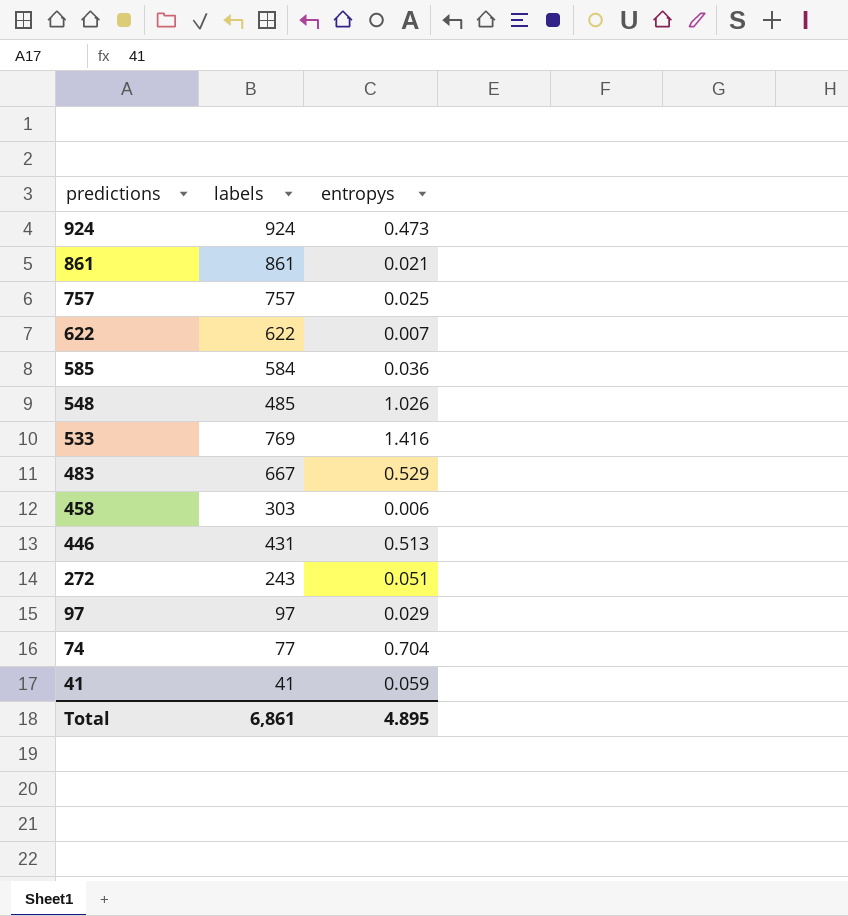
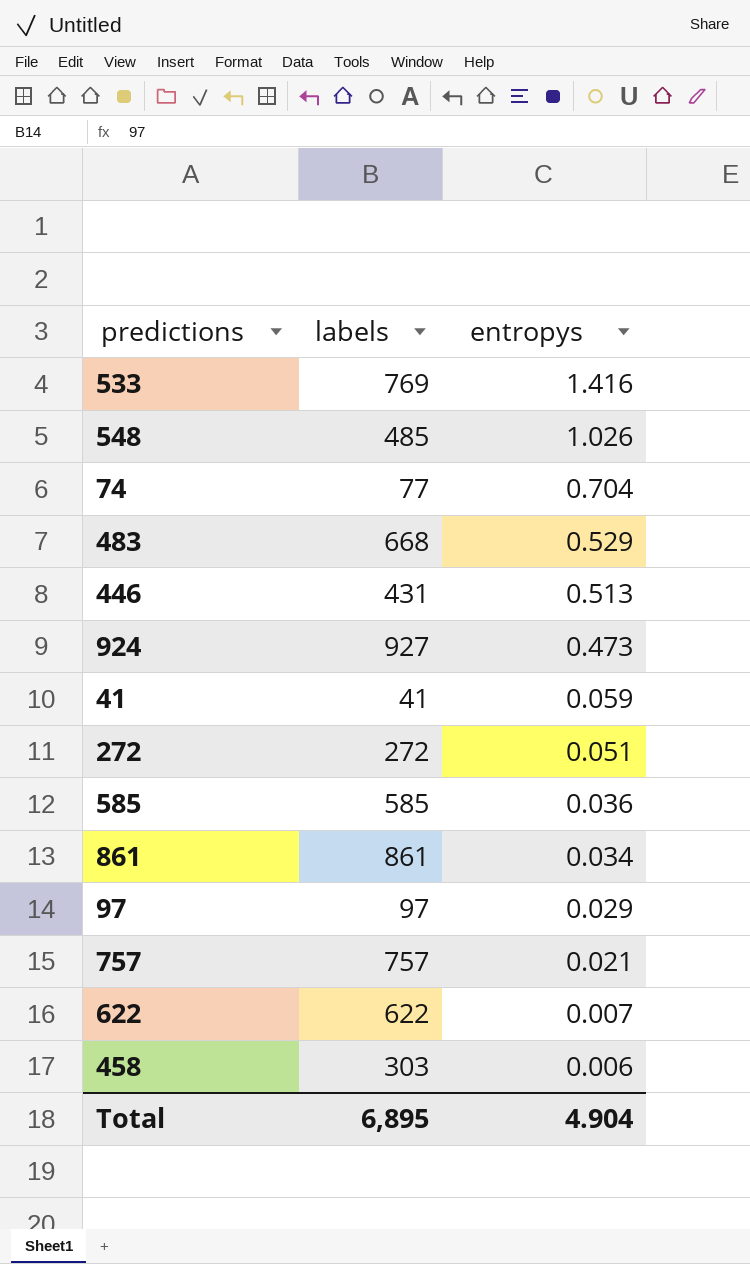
row order: predictions descending -> entropys descending
483 | labels: 667 -> 668
924 | labels: 924 -> 927
272 | labels: 243 -> 272
585 | labels: 584 -> 585
861 | entropys: 0.021 -> 0.034
757 | entropys: 0.025 -> 0.021
Total | labels: 6,861 -> 6,895
Total | entropys: 4.895 -> 4.904

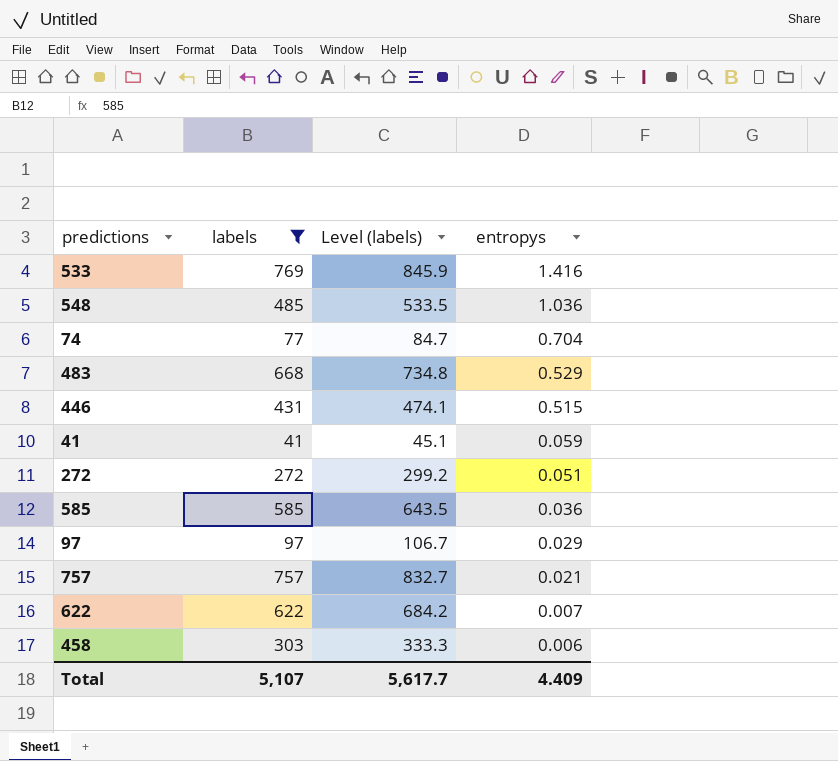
filter: none -> labels <= 769
column Level (labels) | formula: none -> [labels] * 1.1
548 | entropys: 1.026 -> 1.036
446 | entropys: 0.513 -> 0.515
Total | labels: 6,895 -> 5,107
Total | entropys: 4.904 -> 4.409

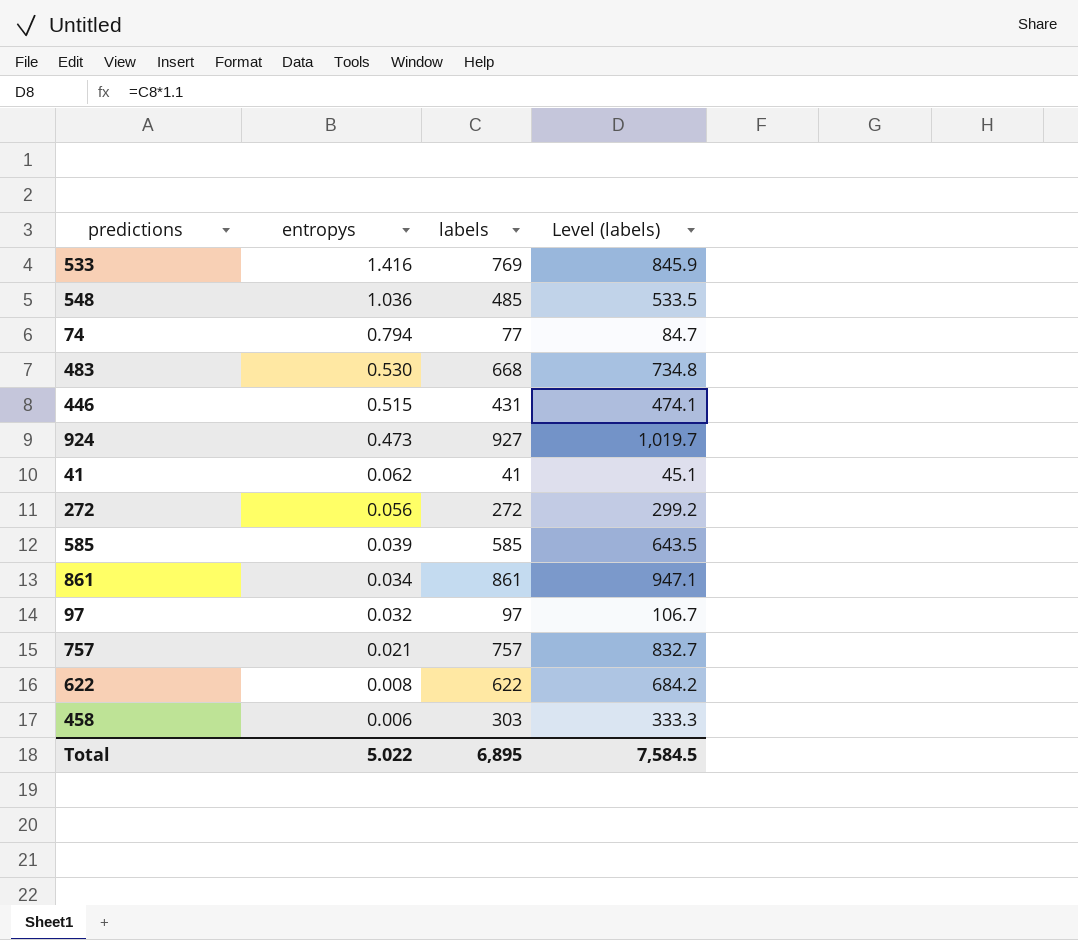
filter: labels <= 769 -> none
column entropys | position: 4 -> 2
74 | entropys: 0.704 -> 0.794
483 | entropys: 0.529 -> 0.530
41 | entropys: 0.059 -> 0.062
272 | entropys: 0.051 -> 0.056
585 | entropys: 0.036 -> 0.039
97 | entropys: 0.029 -> 0.032
622 | entropys: 0.007 -> 0.008
Total | entropys: 4.409 -> 5.022
Total | labels: 5,107 -> 6,895
Total | Level (labels): 5,617.7 -> 7,584.5

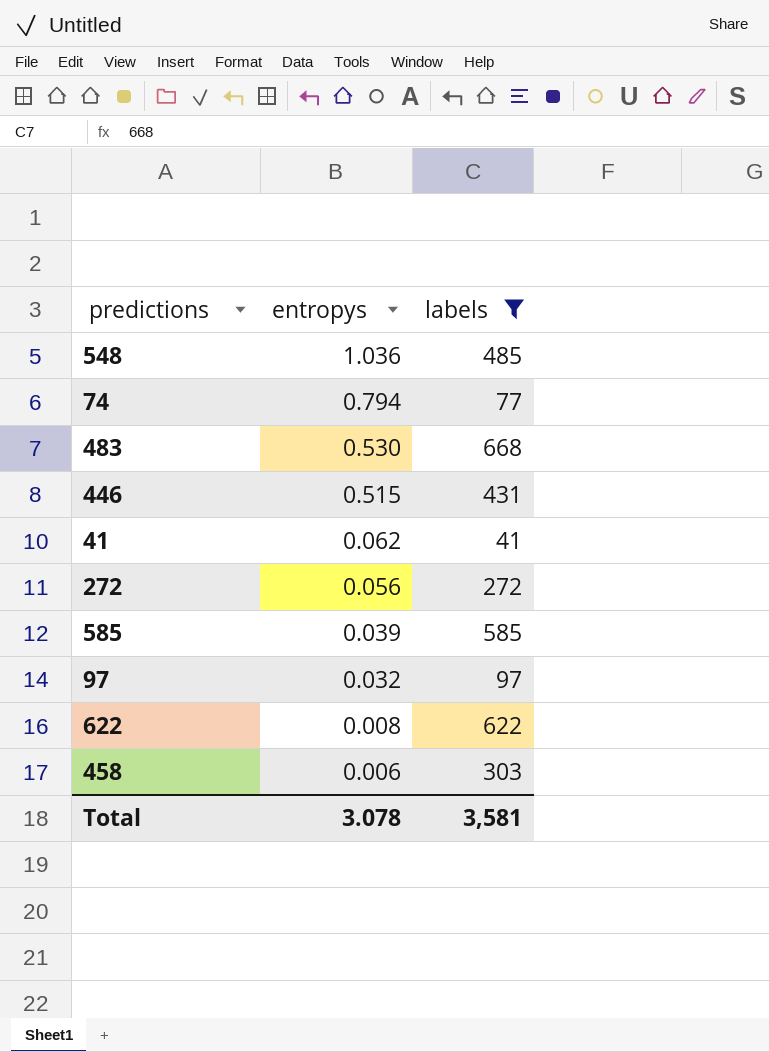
filter: none -> labels <= 668
column Level (labels) | formula: [labels] * 1.1 -> none
Total | entropys: 5.022 -> 3.078
Total | labels: 6,895 -> 3,581

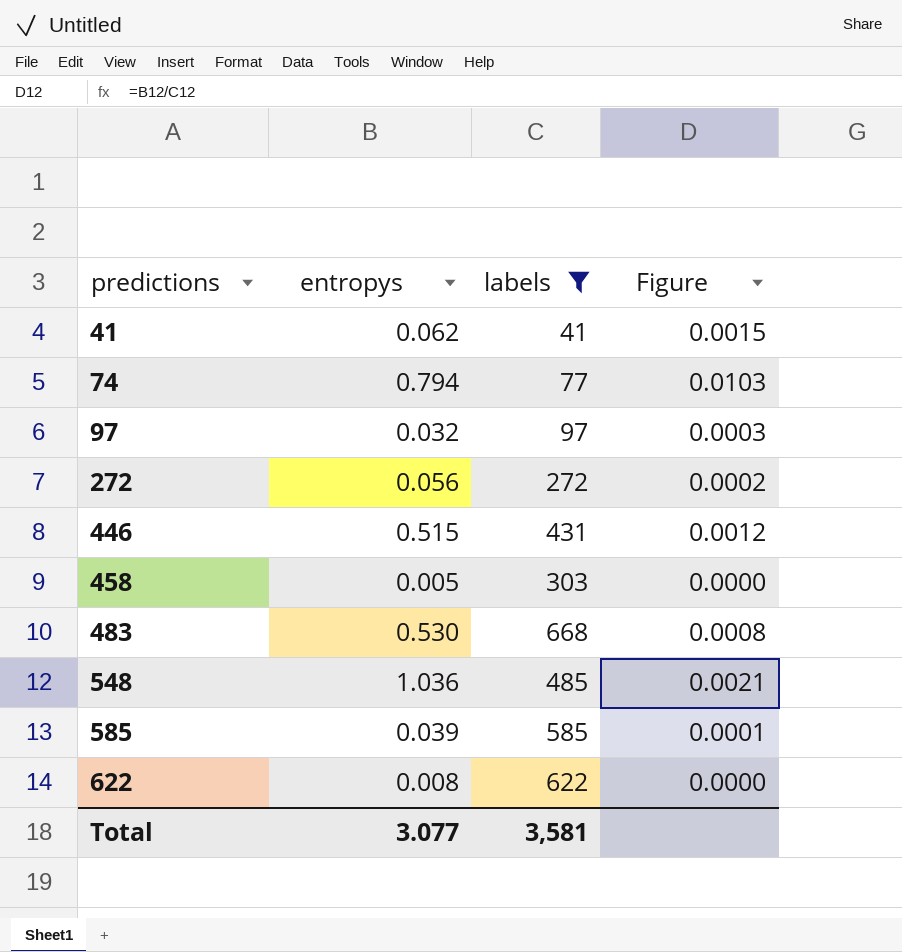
row order: entropys descending -> predictions ascending
column Figure | formula: none -> [entropys] / [labels]
458 | entropys: 0.006 -> 0.005
Total | entropys: 3.078 -> 3.077

